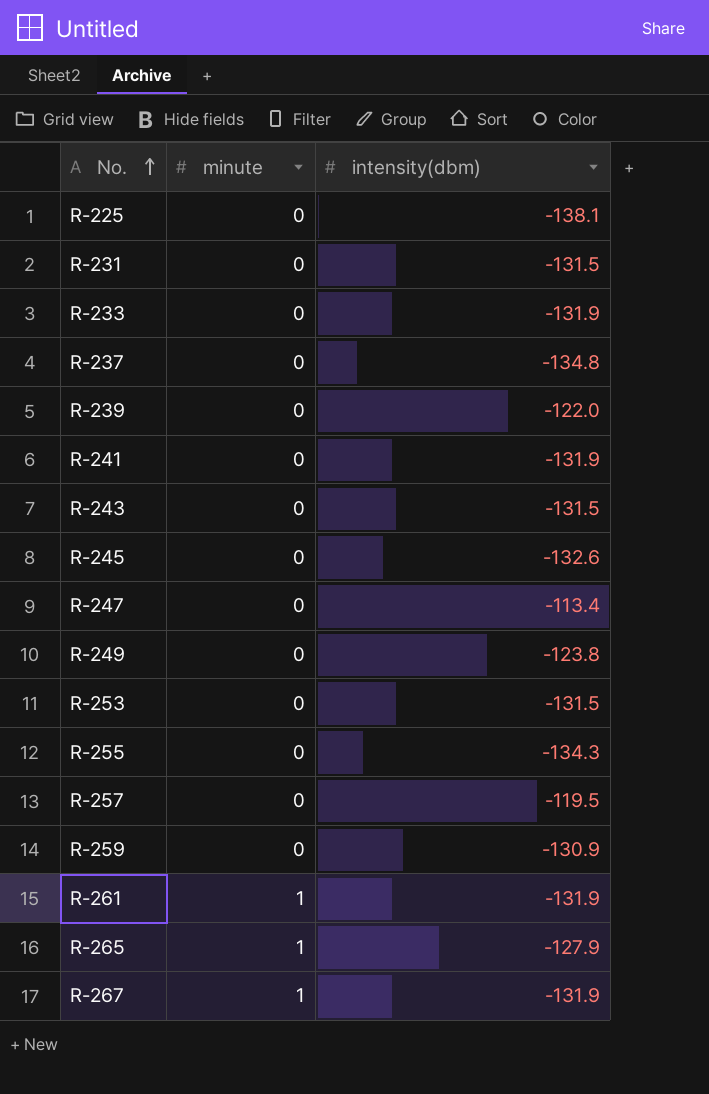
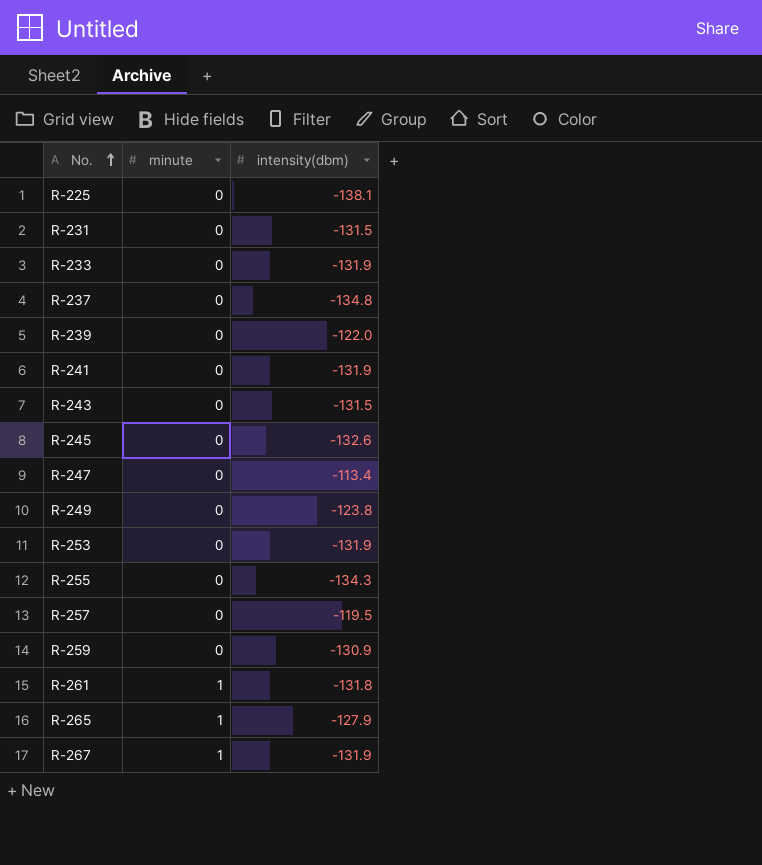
R-253 | intensity(dbm): -131.5 -> -131.9
R-261 | intensity(dbm): -131.9 -> -131.8

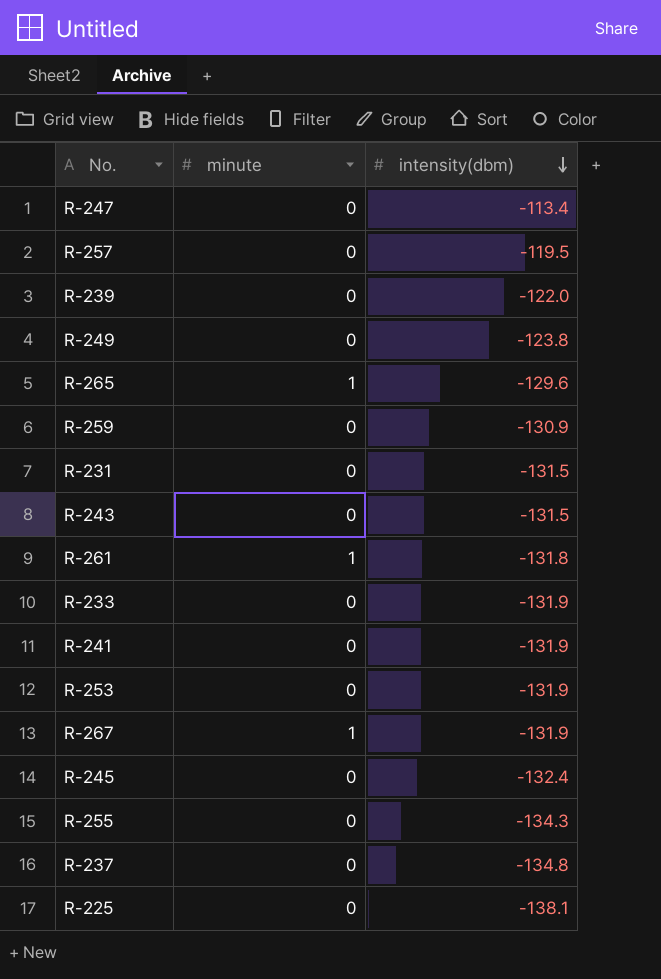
row order: No. ascending -> intensity(dbm) descending
R-265 | intensity(dbm): -127.9 -> -129.6
R-245 | intensity(dbm): -132.6 -> -132.4

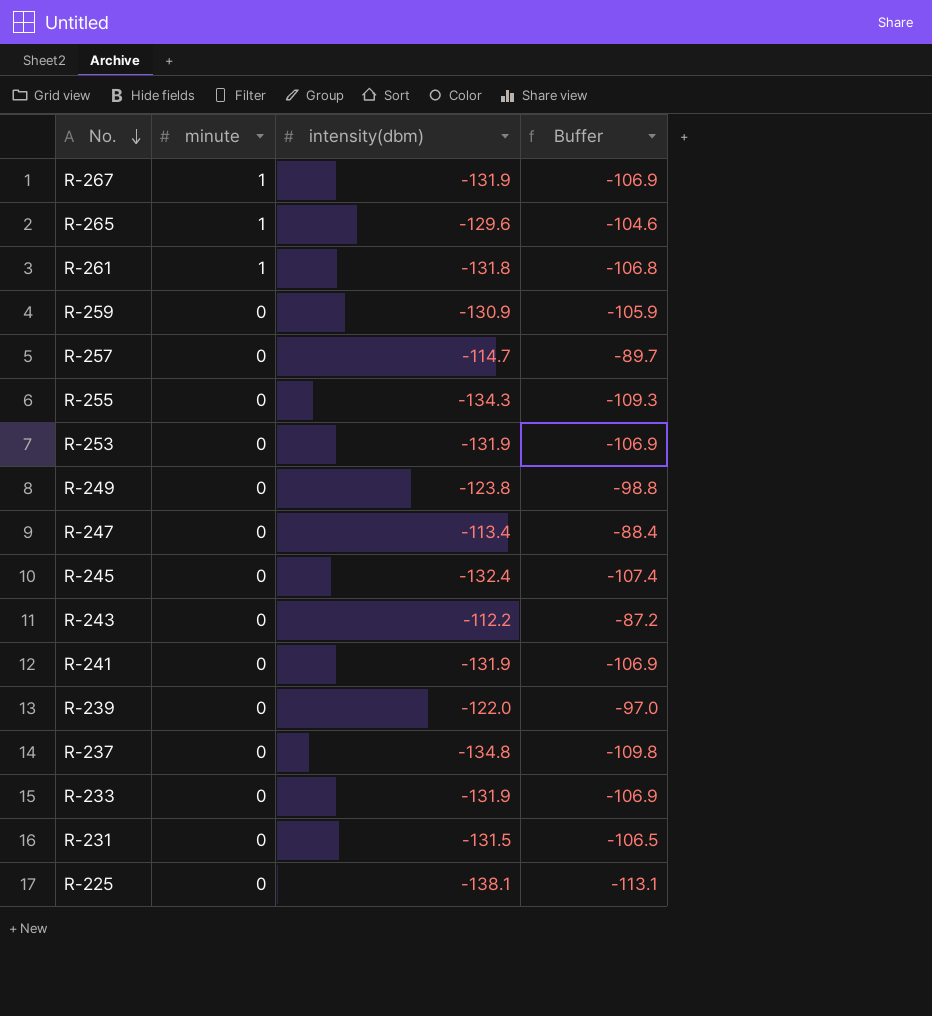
row order: intensity(dbm) descending -> No. descending
column Buffer | formula: none -> [intensity(dbm)] + 25
R-257 | intensity(dbm): -119.5 -> -114.7
R-243 | intensity(dbm): -131.5 -> -112.2

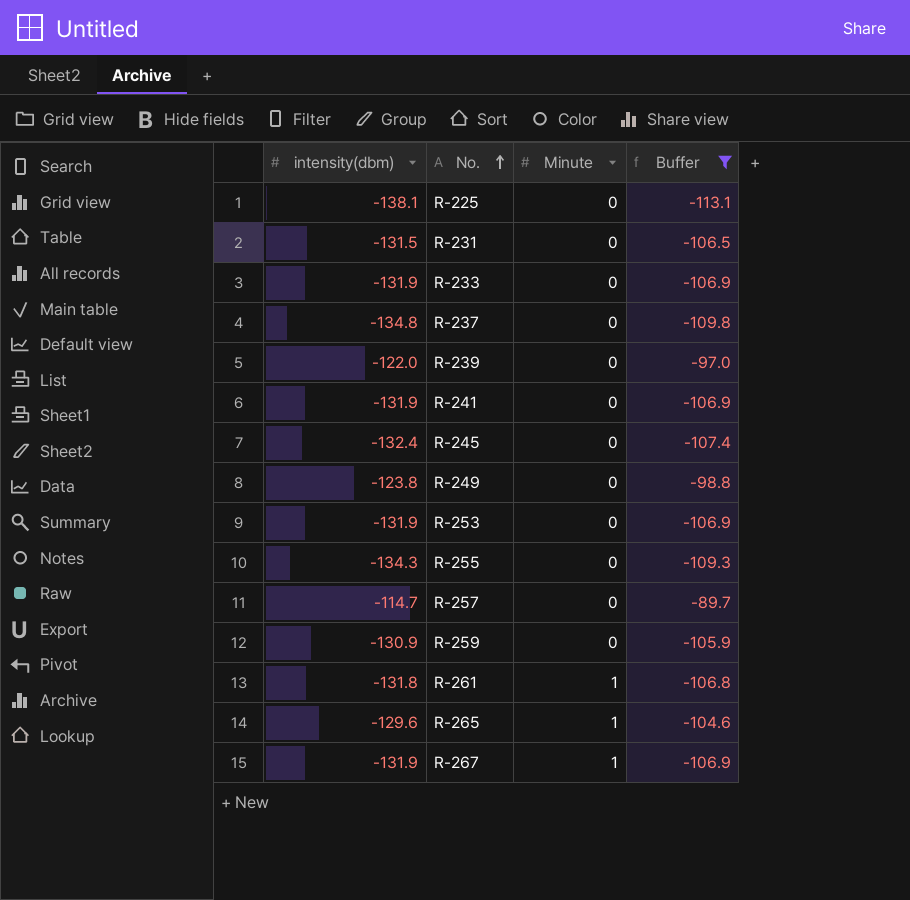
filter: none -> Buffer <= -89.7
row order: No. descending -> No. ascending
column intensity(dbm) | position: 3 -> 1
column name: minute -> Minute

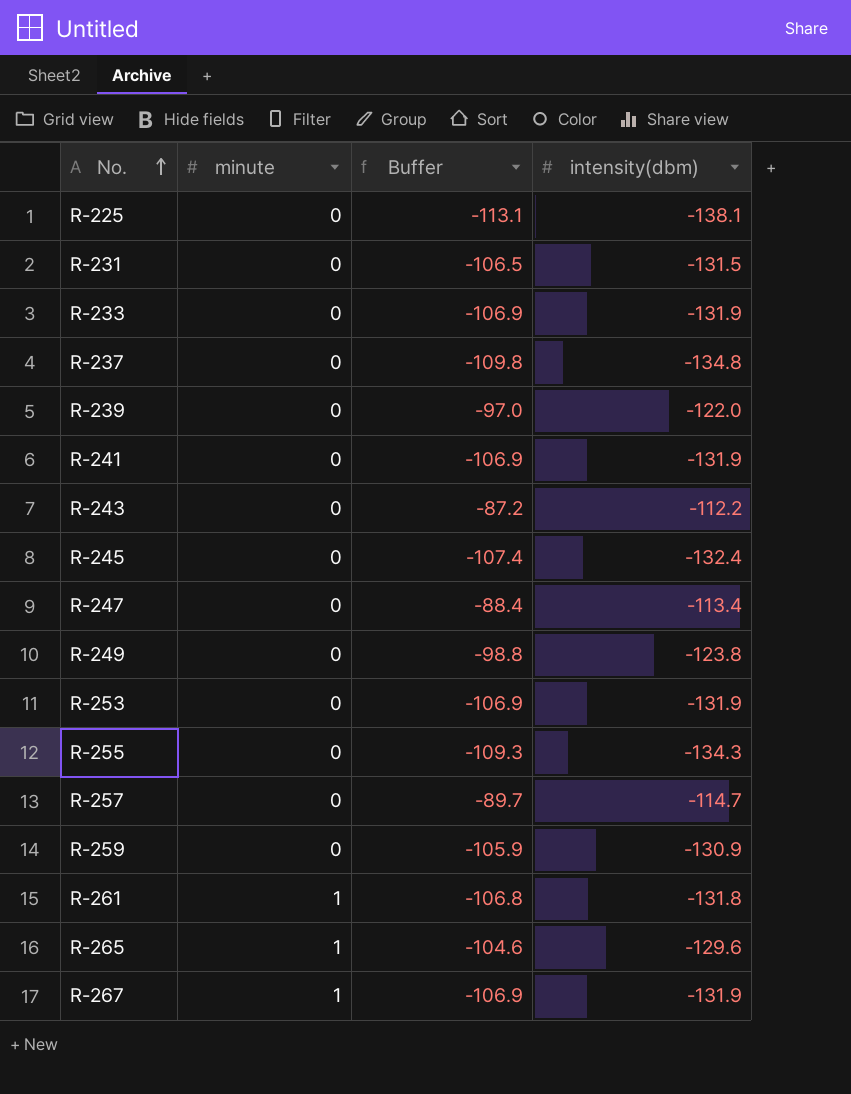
filter: Buffer <= -89.7 -> none
column name: Minute -> minute
column intensity(dbm) | position: 1 -> 4

